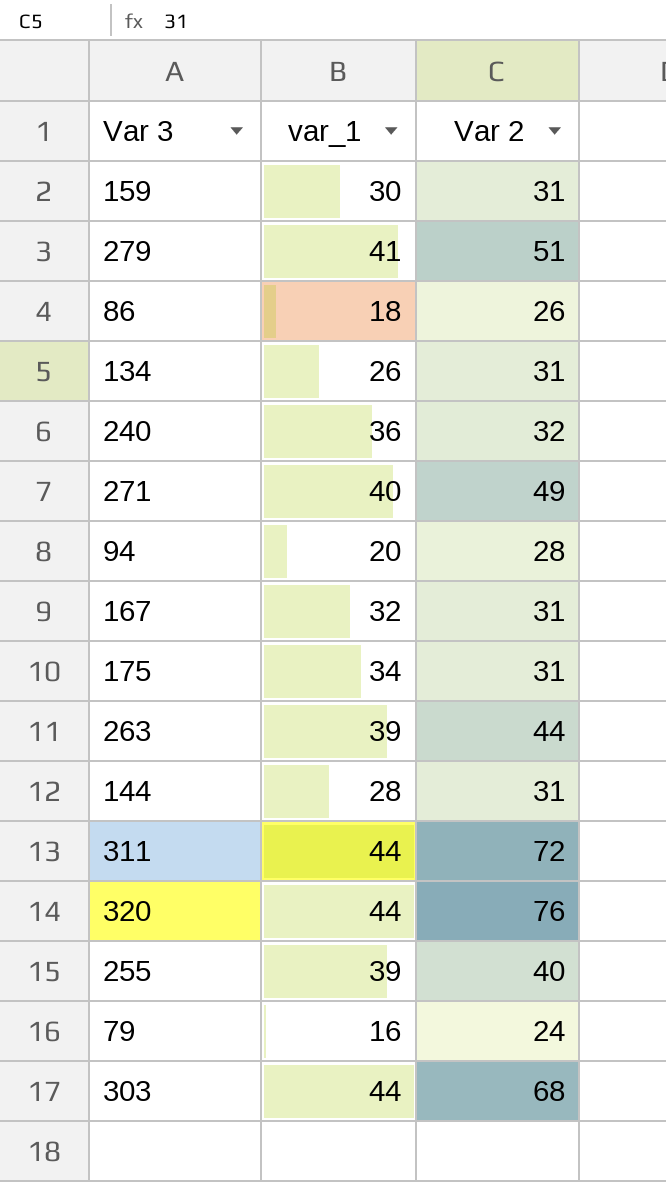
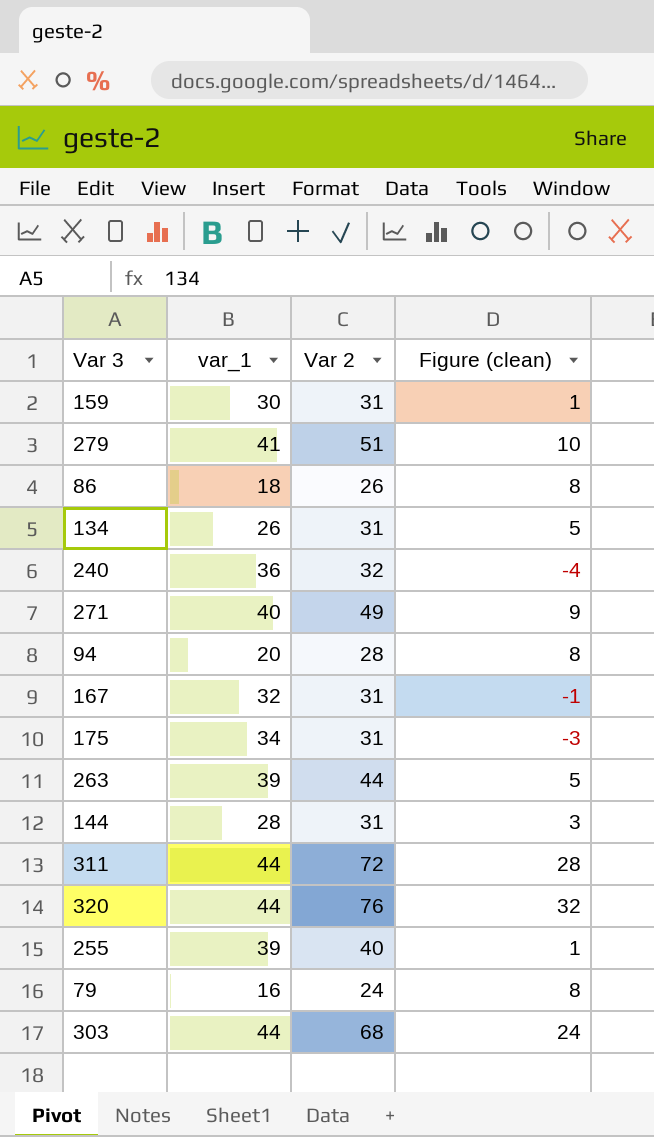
column Figure (clean) | formula: none -> [Var 2] - [var_1]

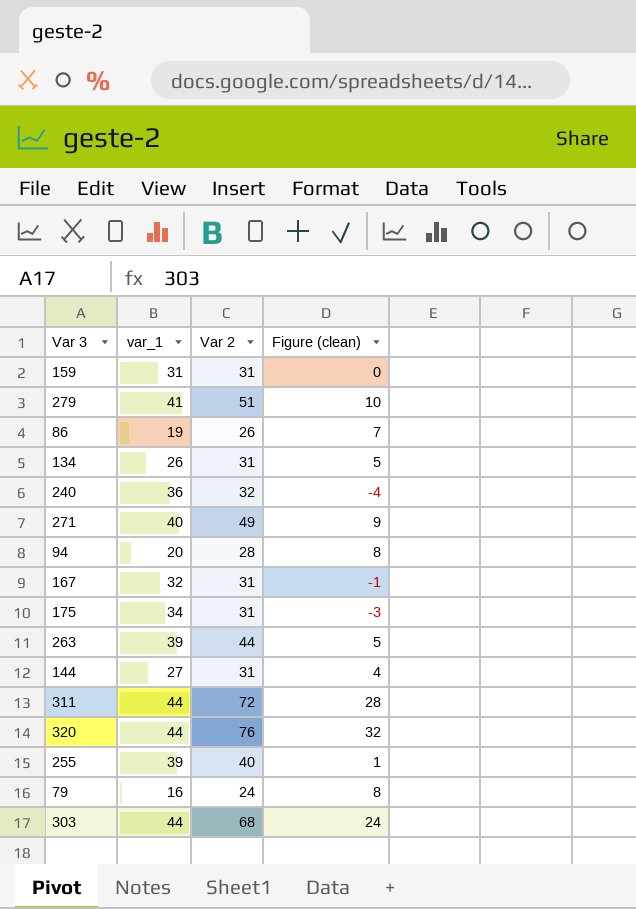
159 | var_1: 30 -> 31
159 | Figure (clean): 1 -> 0
86 | var_1: 18 -> 19
86 | Figure (clean): 8 -> 7
144 | var_1: 28 -> 27
144 | Figure (clean): 3 -> 4

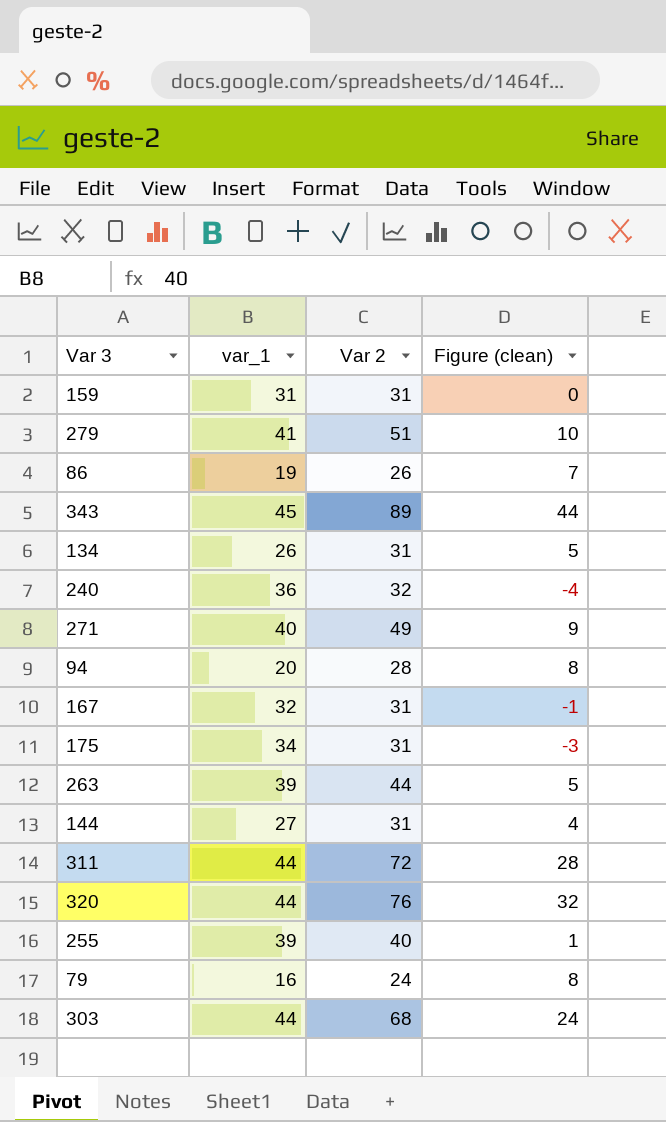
row 343: none -> 45 | 89 | 44

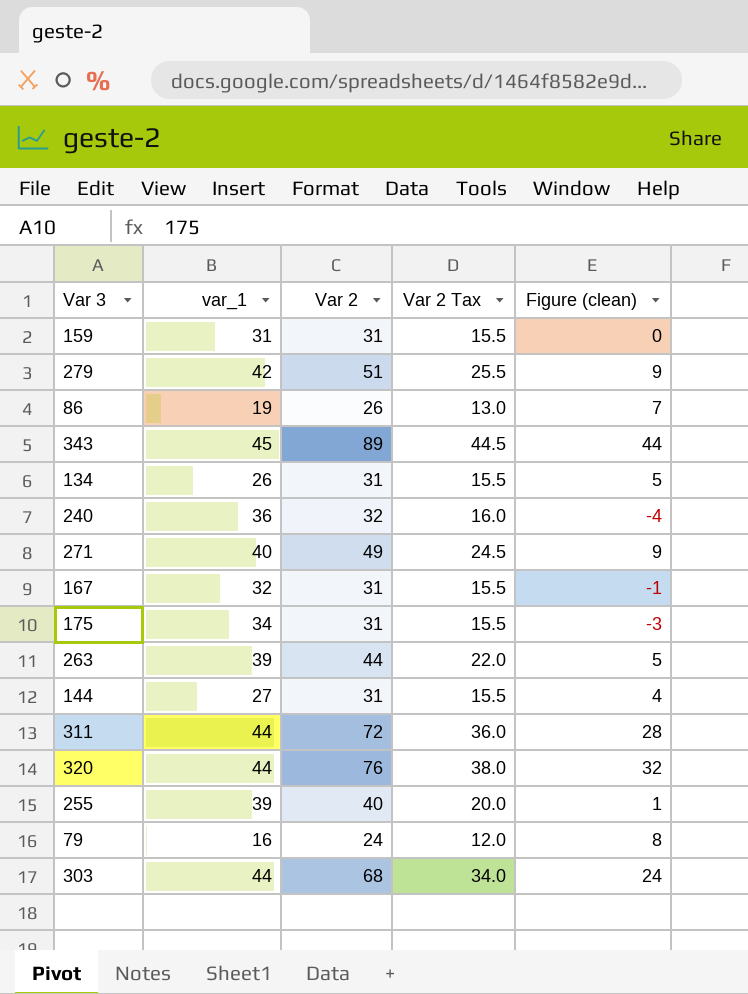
column Var 2 Tax | formula: none -> [Var 2] * 0.5
row 94: 20 | 28 | 8 -> none
279 | var_1: 41 -> 42
279 | Figure (clean): 10 -> 9

